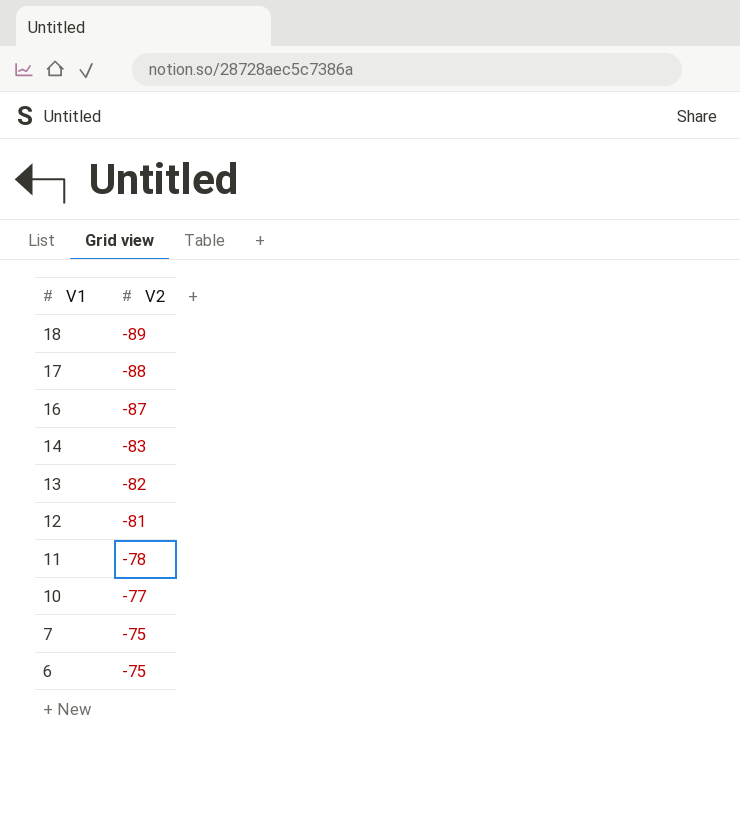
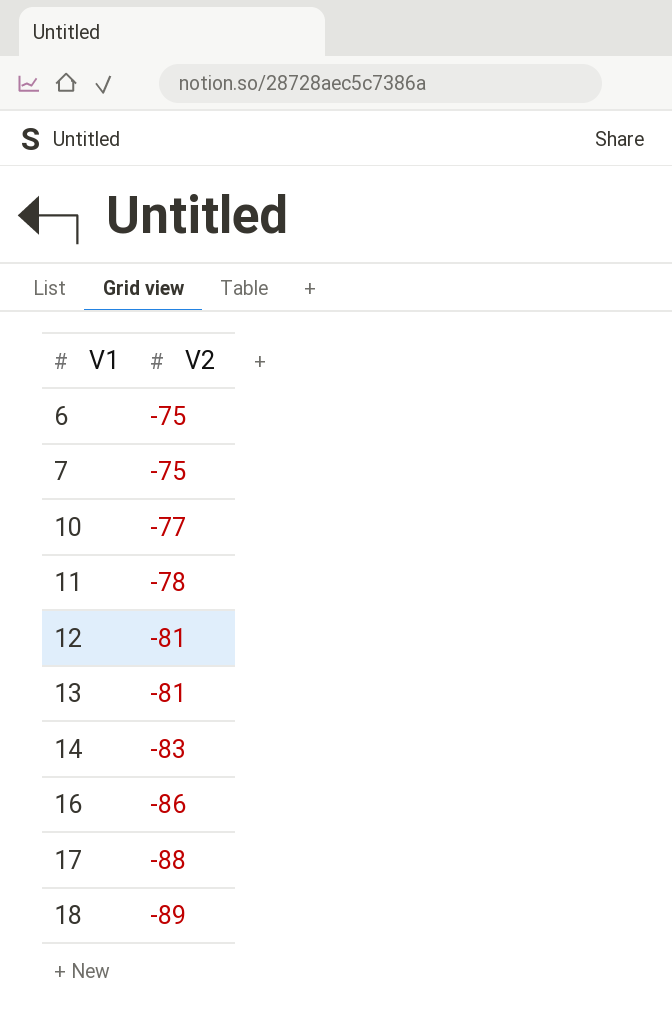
row order: V1 descending -> V1 ascending
13 | V2: -82 -> -81
16 | V2: -87 -> -86

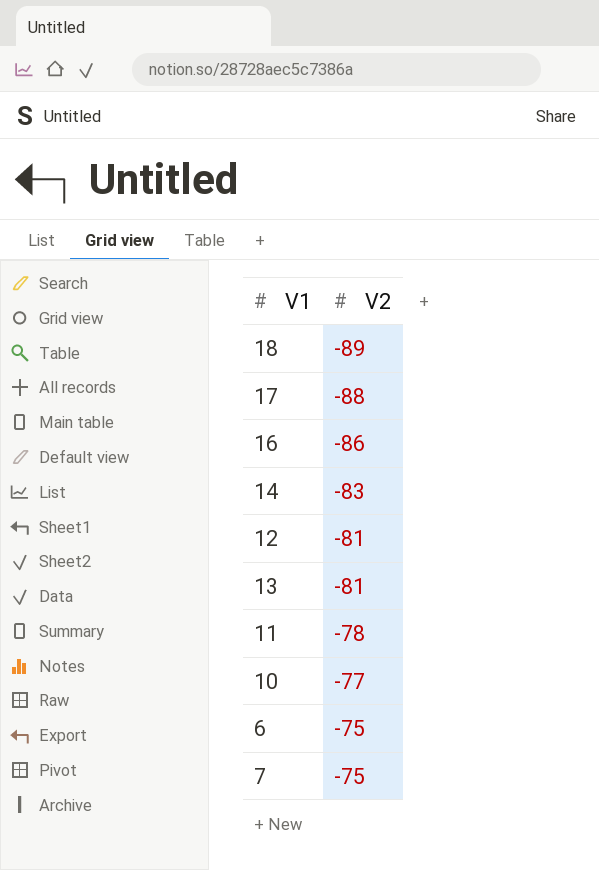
row order: V1 ascending -> V2 ascending

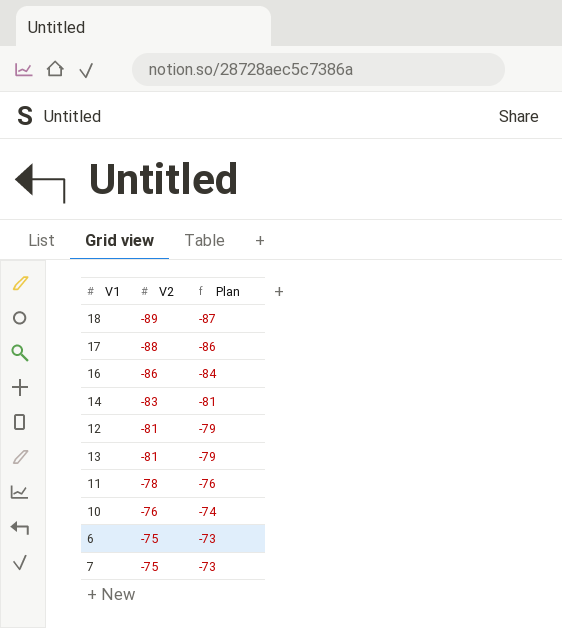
column Plan | formula: none -> [V2] + 2
10 | V2: -77 -> -76

